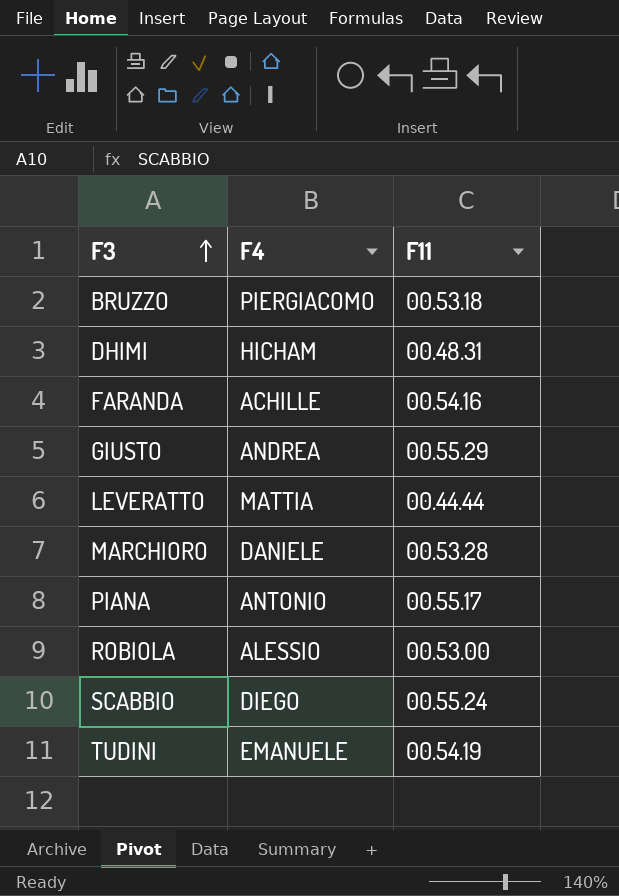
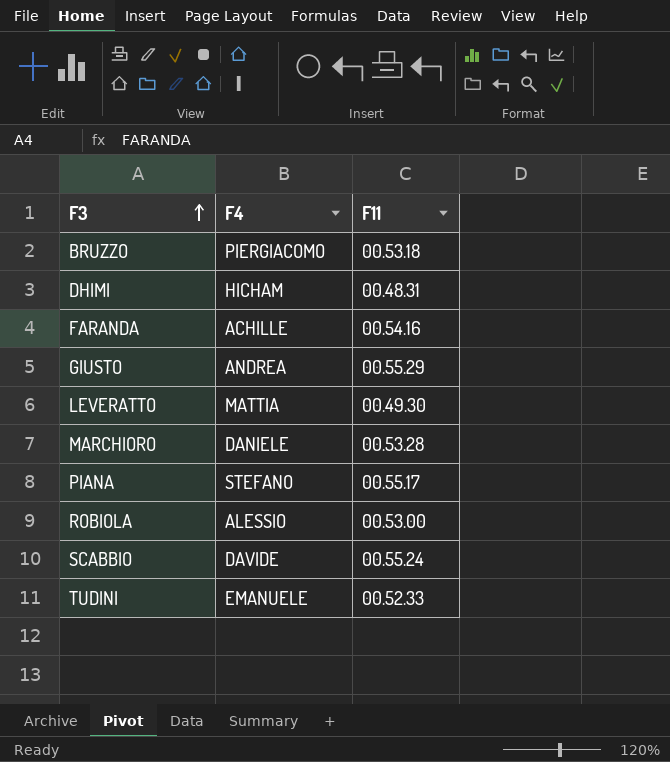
LEVERATTO | F11: 00.44.44 -> 00.49.30
PIANA | F4: ANTONIO -> STEFANO
SCABBIO | F4: DIEGO -> DAVIDE
TUDINI | F11: 00.54.19 -> 00.52.33

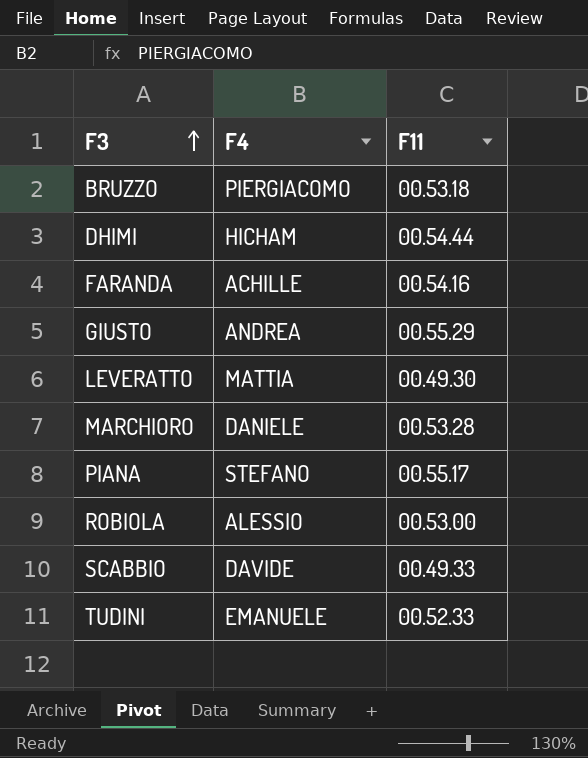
DHIMI | F11: 00.48.31 -> 00.54.44
SCABBIO | F11: 00.55.24 -> 00.49.33

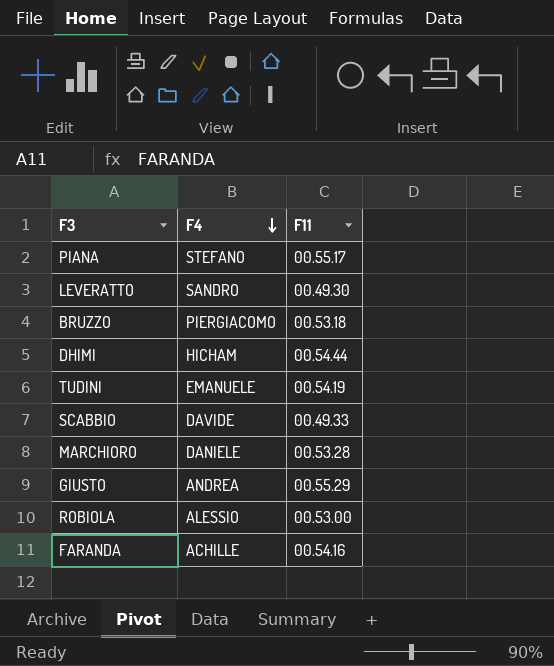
row order: F3 ascending -> F4 descending
LEVERATTO | F4: MATTIA -> SANDRO
TUDINI | F11: 00.52.33 -> 00.54.19

